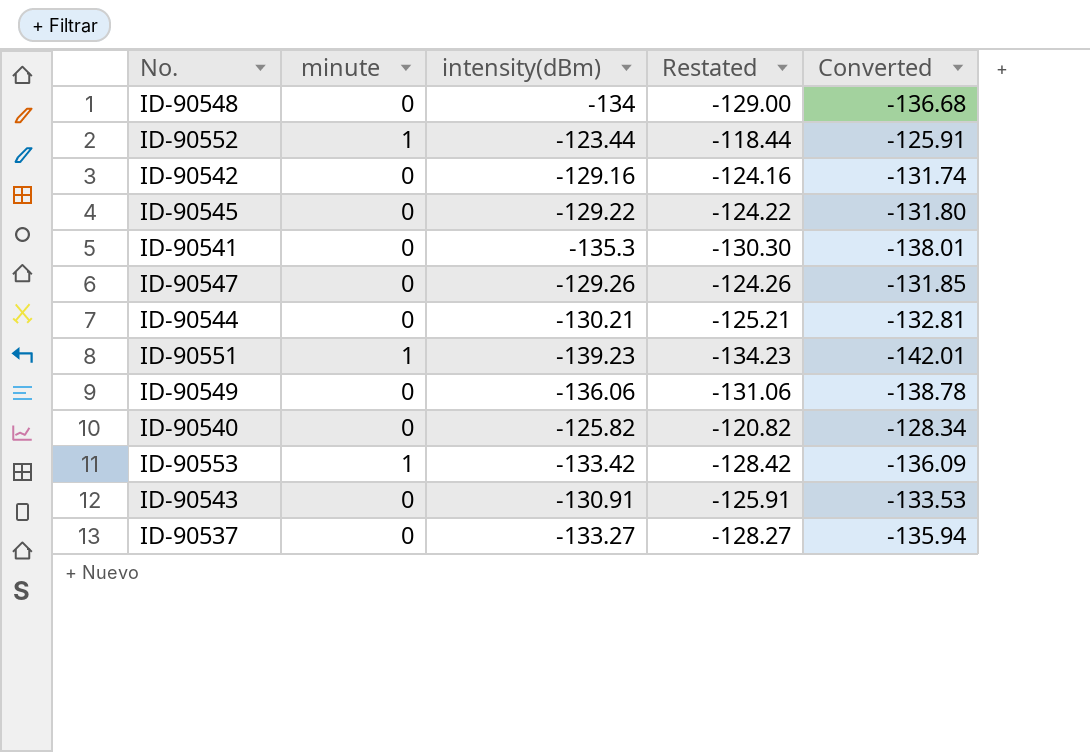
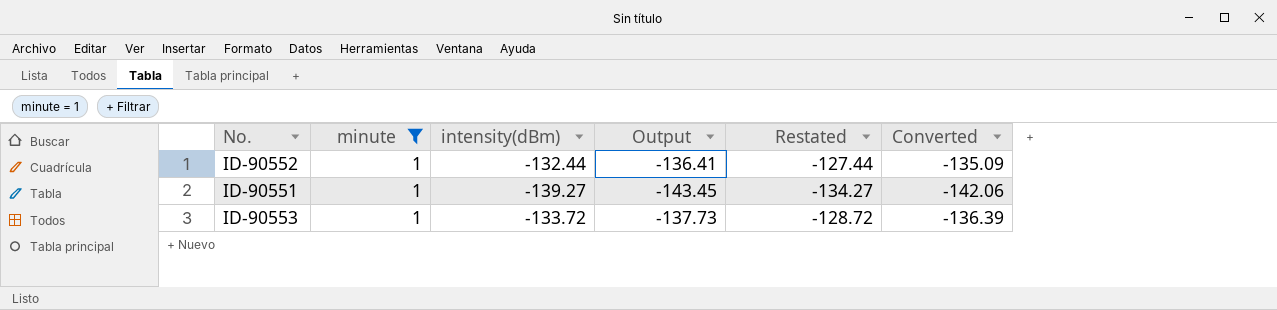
filter: none -> minute = 1
column Output | formula: none -> [intensity(dBm)] * 1.03
ID-90552 | intensity(dBm): -123.44 -> -132.44
ID-90552 | Restated: -118.44 -> -127.44
ID-90552 | Converted: -125.91 -> -135.09
ID-90551 | intensity(dBm): -139.23 -> -139.27
ID-90551 | Restated: -134.23 -> -134.27
ID-90551 | Converted: -142.01 -> -142.06
ID-90553 | intensity(dBm): -133.42 -> -133.72
ID-90553 | Restated: -128.42 -> -128.72
ID-90553 | Converted: -136.09 -> -136.39

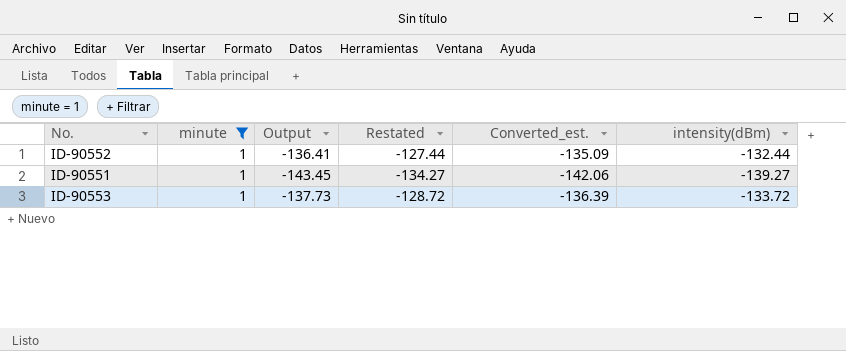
column name: Converted -> Converted_est.
column intensity(dBm) | position: 3 -> 6

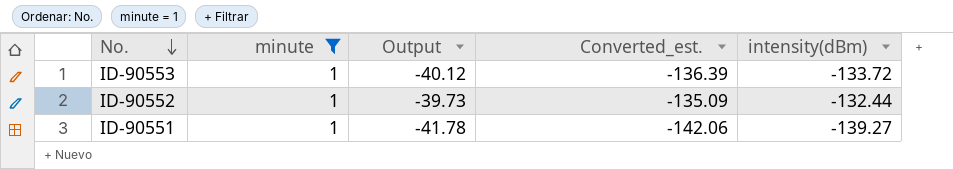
row order: none -> No. descending
column Restated | formula: [intensity(dBm)] + 5 -> none
column Output | formula: [intensity(dBm)] * 1.03 -> [intensity(dBm)] * 0.3

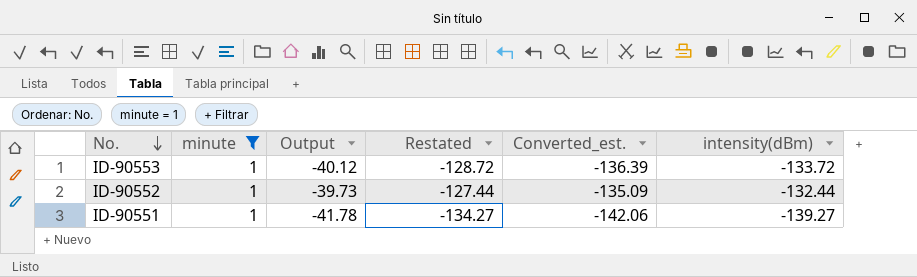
column Restated | formula: none -> [intensity(dBm)] + 5

